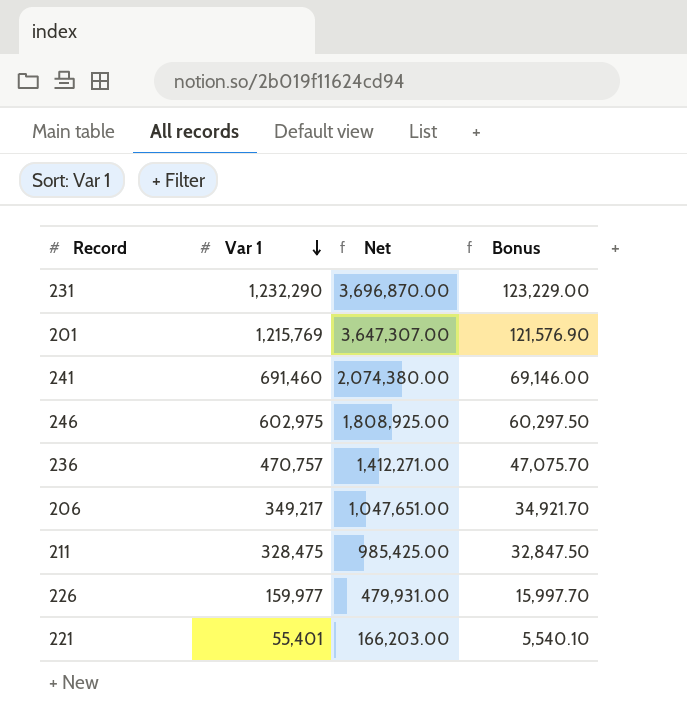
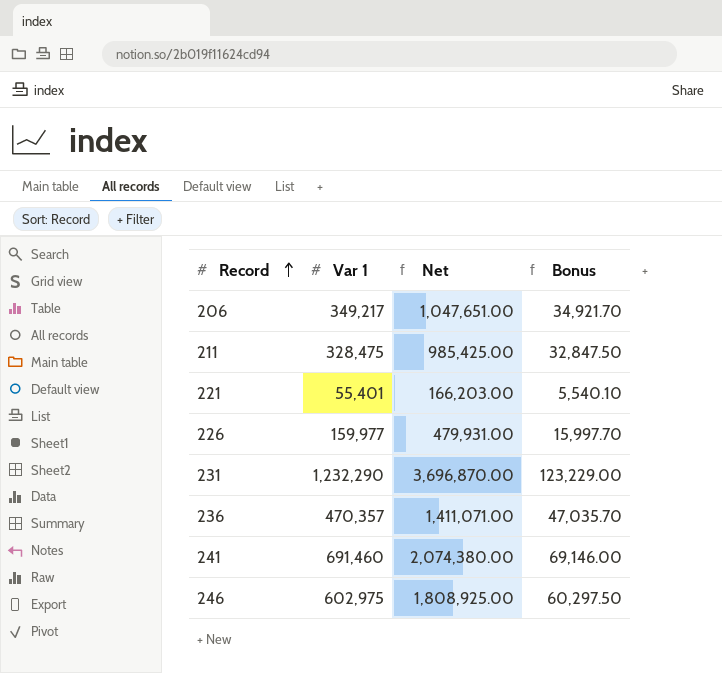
row order: Var 1 descending -> Record ascending
row 201: 1,215,769 | 3,647,307.00 | 121,576.90 -> none
236 | Var 1: 470,757 -> 470,357
236 | Net: 1,412,271.00 -> 1,411,071.00
236 | Bonus: 47,075.70 -> 47,035.70

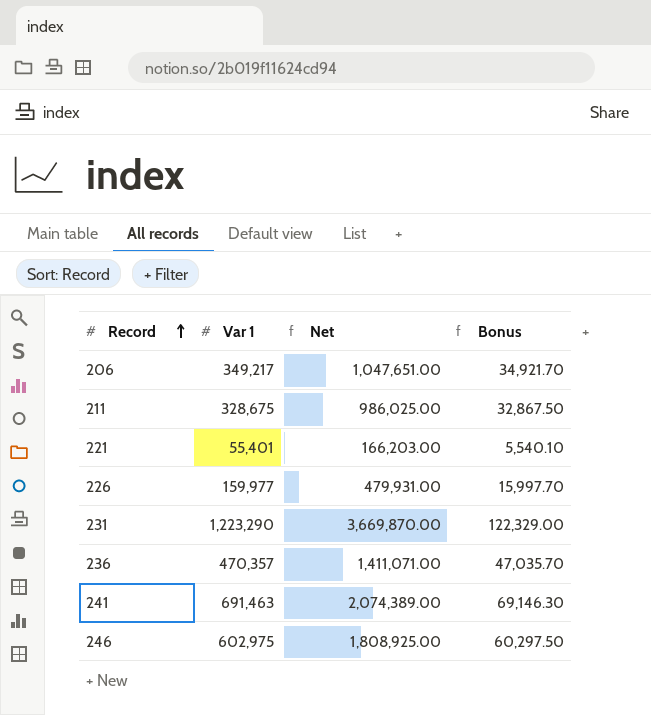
211 | Var 1: 328,475 -> 328,675
211 | Net: 985,425.00 -> 986,025.00
211 | Bonus: 32,847.50 -> 32,867.50
231 | Var 1: 1,232,290 -> 1,223,290
231 | Net: 3,696,870.00 -> 3,669,870.00
231 | Bonus: 123,229.00 -> 122,329.00
241 | Var 1: 691,460 -> 691,463
241 | Net: 2,074,380.00 -> 2,074,389.00
241 | Bonus: 69,146.00 -> 69,146.30

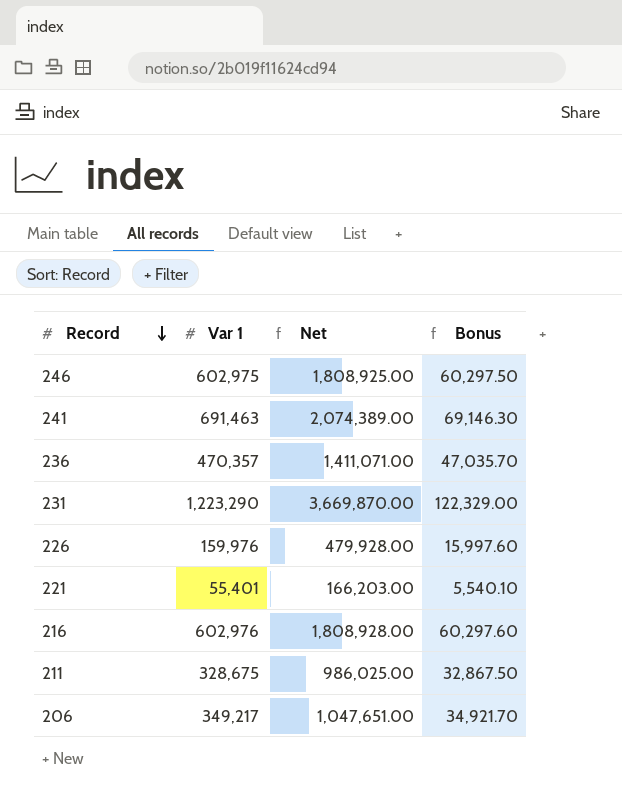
row order: Record ascending -> Record descending
226 | Var 1: 159,977 -> 159,976
226 | Net: 479,931.00 -> 479,928.00
226 | Bonus: 15,997.70 -> 15,997.60
row 216: none -> 602,976 | 1,808,928.00 | 60,297.60

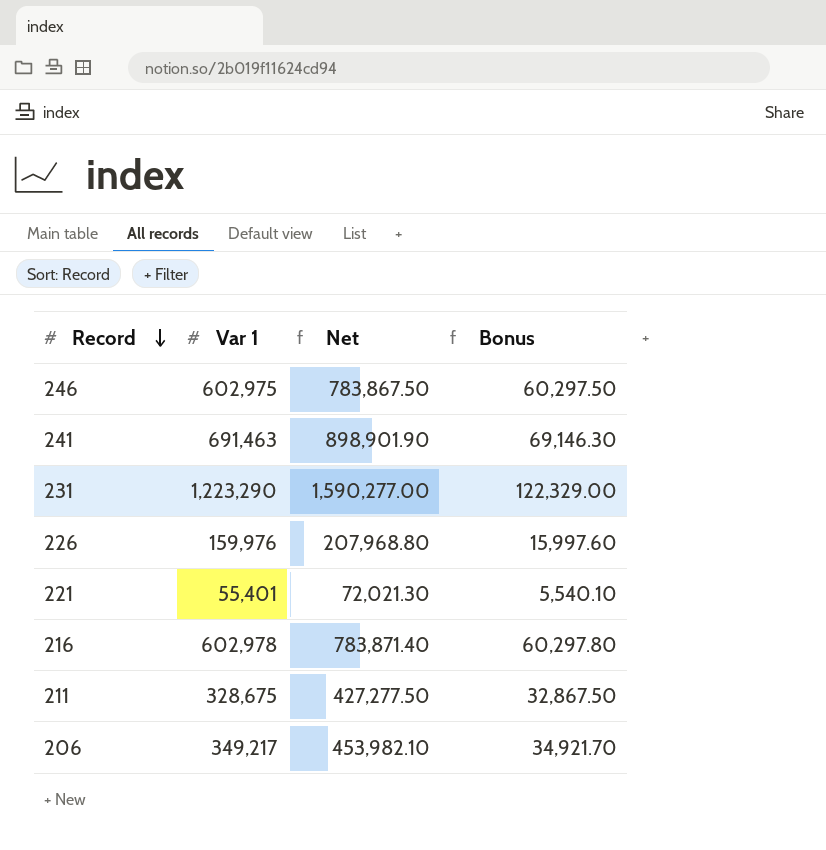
column Net | formula: [Var 1] * 3 -> [Var 1] * 1.3
row 236: 470,357 | 1,411,071.00 | 47,035.70 -> none
216 | Var 1: 602,976 -> 602,978
216 | Bonus: 60,297.60 -> 60,297.80

